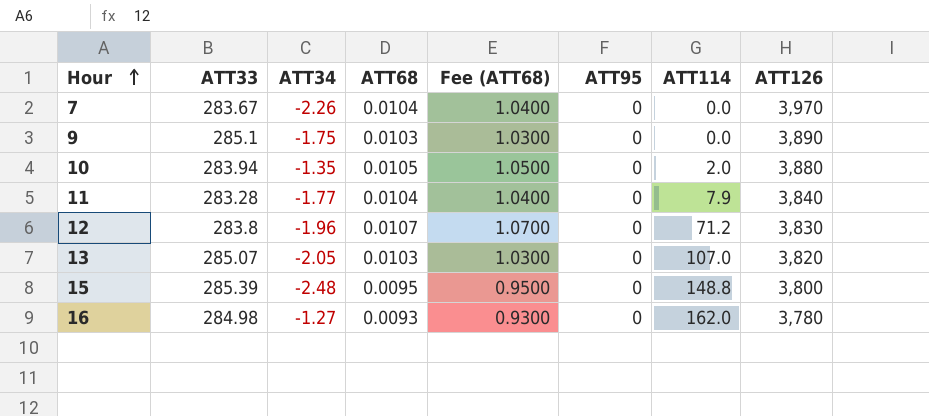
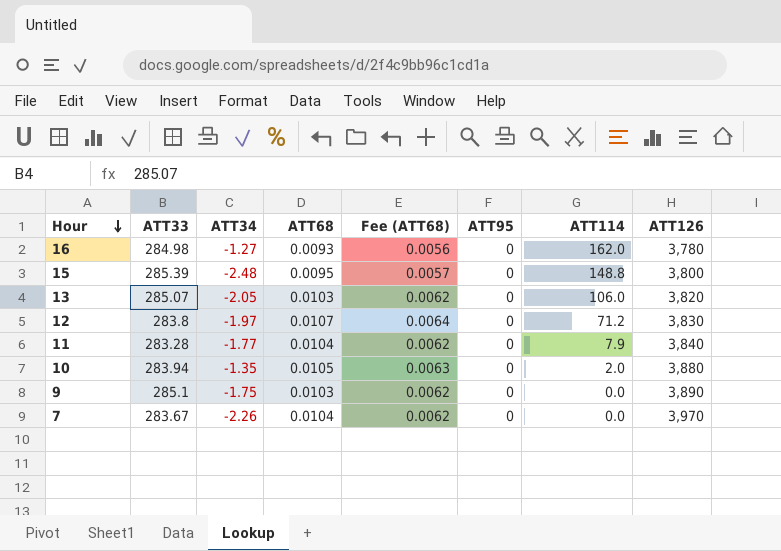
row order: Hour ascending -> Hour descending
column Fee (ATT68) | formula: [ATT68] * 100 -> [ATT68] * 0.6
13 | ATT114: 107.0 -> 106.0
12 | ATT34: -1.96 -> -1.97

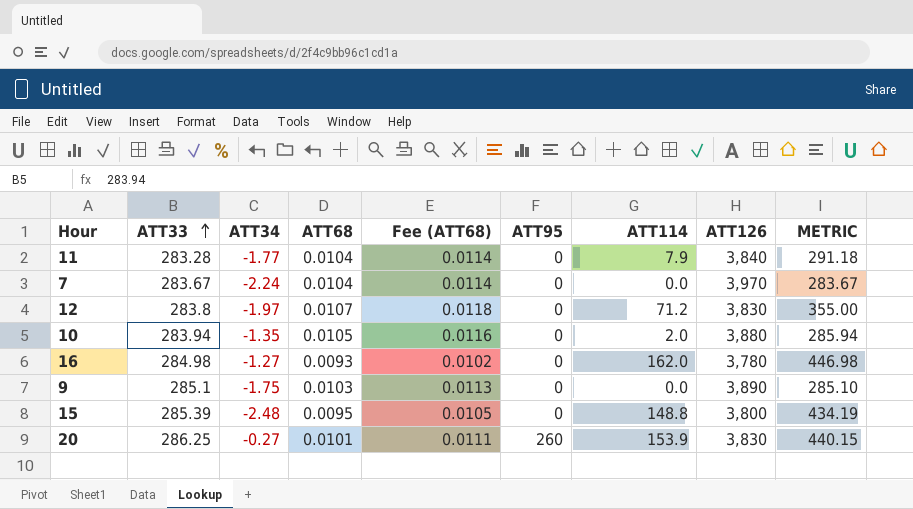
row order: Hour descending -> ATT33 ascending
column Fee (ATT68) | formula: [ATT68] * 0.6 -> [ATT68] * 1.1
column METRIC | formula: none -> [ATT33] + [ATT114]
row 13: 285.07 | -2.05 | 0.0103 | 0.0062 | 0 | 106.0 | 3,820 -> none
7 | ATT34: -2.26 -> -2.24
row 20: none -> 286.25 | -0.27 | 0.0101 | 0.0111 | 260 | 153.9 | 3,830 | 440.15

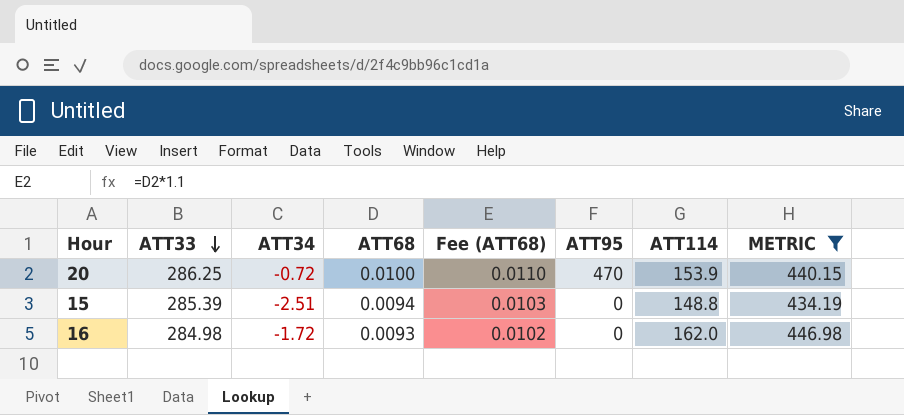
filter: none -> METRIC >= 434.19
row order: ATT33 ascending -> ATT33 descending
column ATT126 | position: 8 -> none
20 | ATT34: -0.27 -> -0.72
20 | ATT68: 0.0101 -> 0.0100
20 | Fee (ATT68): 0.0111 -> 0.0110
20 | ATT95: 260 -> 470
15 | ATT34: -2.48 -> -2.51
15 | ATT68: 0.0095 -> 0.0094
15 | Fee (ATT68): 0.0105 -> 0.0103
16 | ATT34: -1.27 -> -1.72

